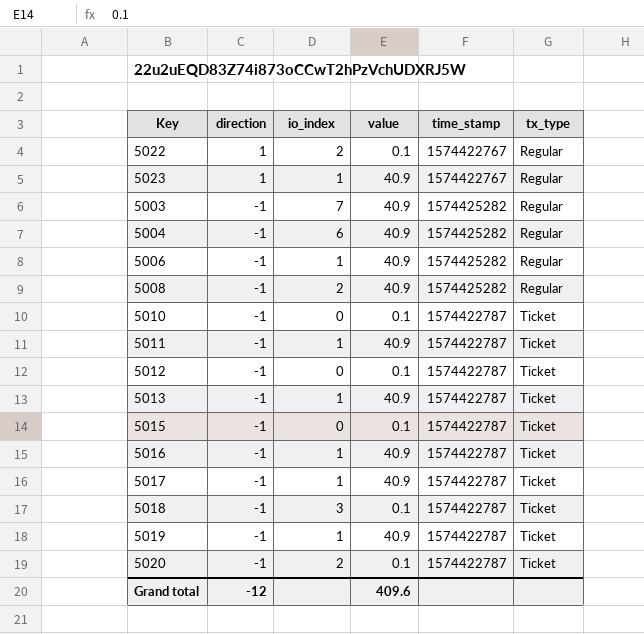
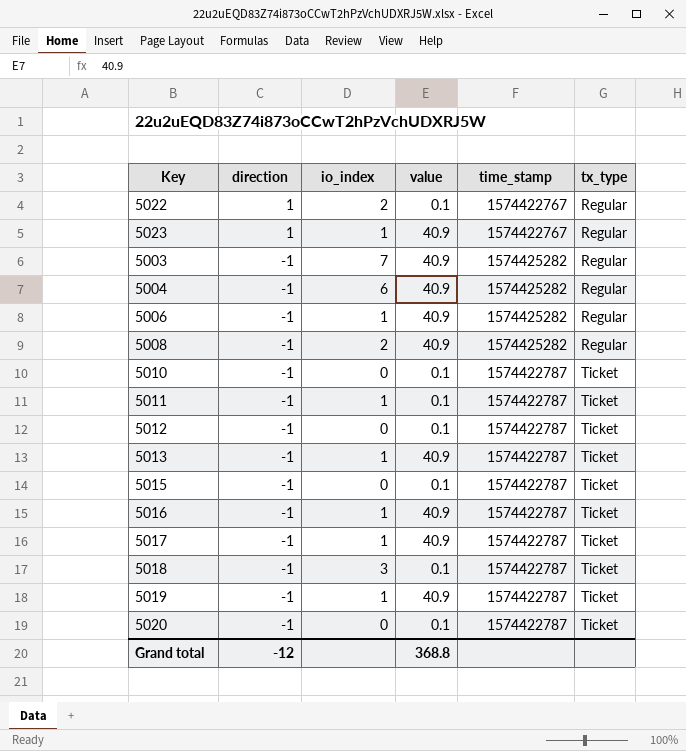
5011 | value: 40.9 -> 0.1
5020 | io_index: 2 -> 0
Grand total | value: 409.6 -> 368.8

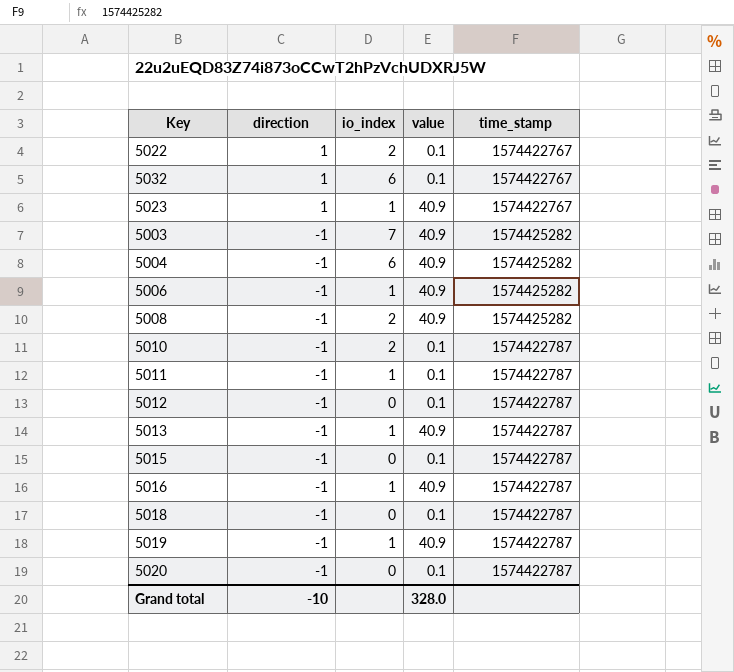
column tx_type | position: 6 -> none
row 5017: -1 | 1 | 40.9 | 1574422787 | Ticket -> none
row 5032: none -> 1 | 6 | 0.1 | 1574422767
5010 | io_index: 0 -> 2
5018 | io_index: 3 -> 0
Grand total | direction: -12 -> -10
Grand total | value: 368.8 -> 328.0

